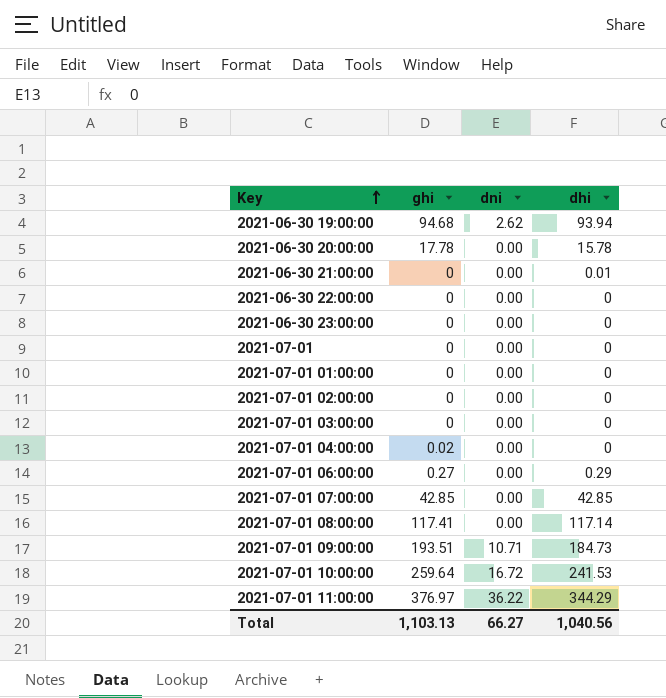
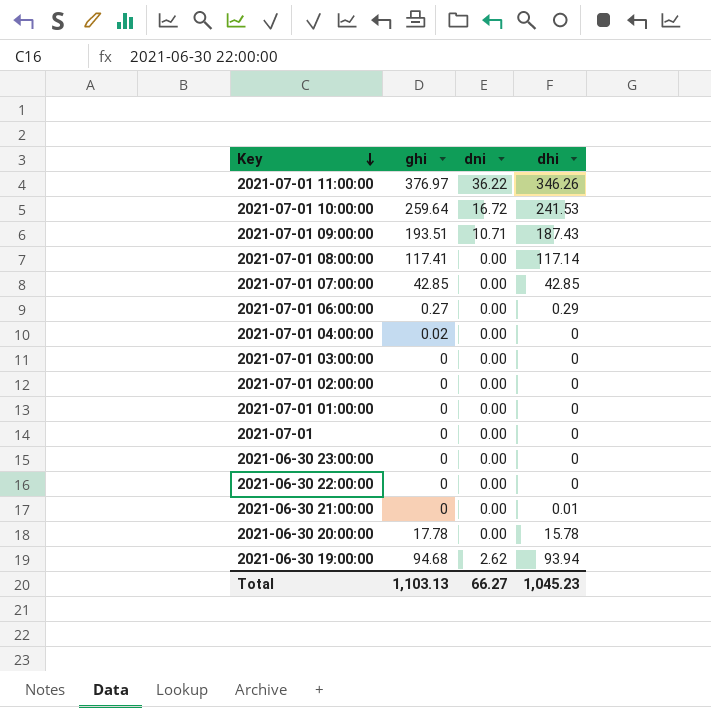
row order: Key ascending -> Key descending
2021-07-01 11:00:00 | dhi: 344.29 -> 346.26
2021-07-01 09:00:00 | dhi: 184.73 -> 187.43
Total | dhi: 1,040.56 -> 1,045.23

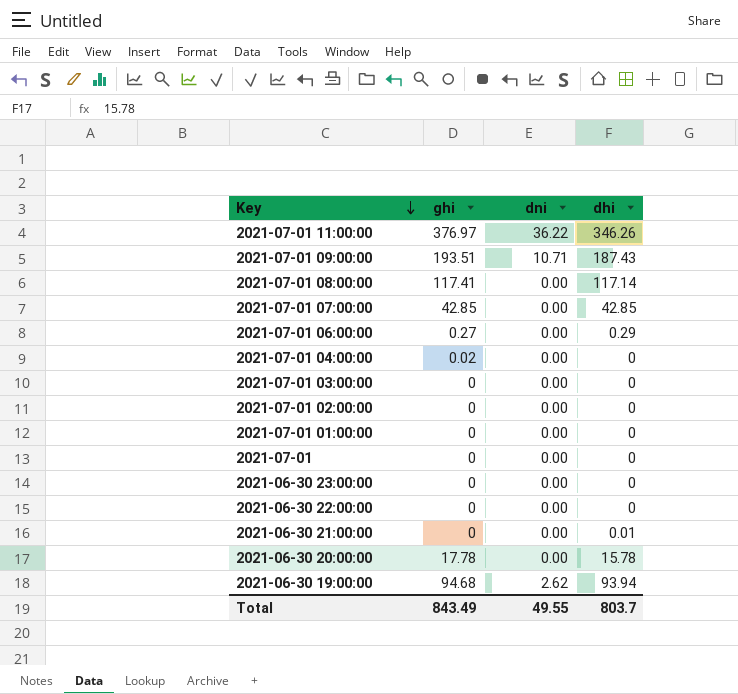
row 2021-07-01 10:00:00: 259.64 | 16.72 | 241.53 -> none
Total | ghi: 1,103.13 -> 843.49
Total | dni: 66.27 -> 49.55
Total | dhi: 1,045.23 -> 803.7

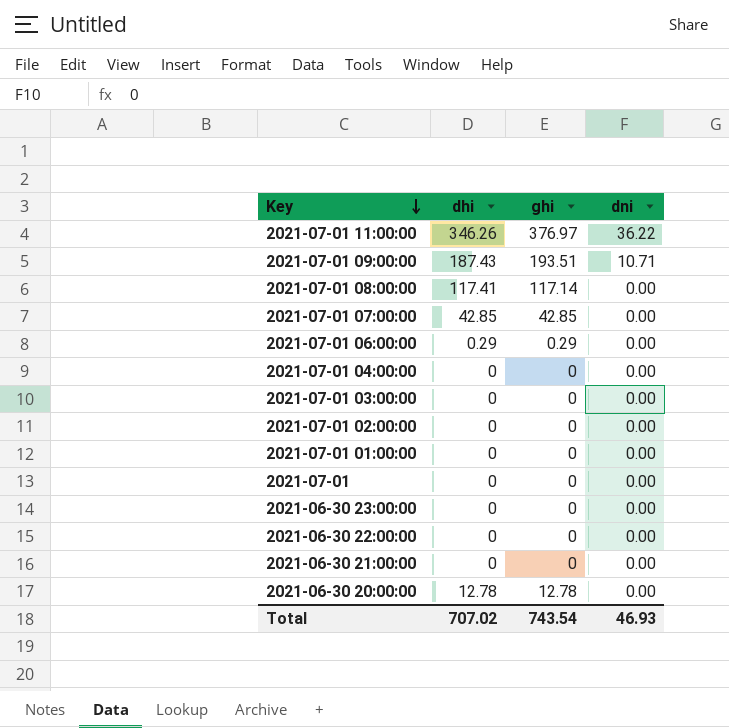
column dhi | position: 4 -> 2
row 2021-06-30 19:00:00: 94.68 | 2.62 | 93.94 -> none
2021-07-01 08:00:00 | dhi: 117.14 -> 117.41
2021-07-01 08:00:00 | ghi: 117.41 -> 117.14
2021-07-01 06:00:00 | ghi: 0.27 -> 0.29
2021-07-01 04:00:00 | ghi: 0.02 -> 0
2021-06-30 21:00:00 | dhi: 0.01 -> 0
2021-06-30 20:00:00 | dhi: 15.78 -> 12.78
2021-06-30 20:00:00 | ghi: 17.78 -> 12.78
Total | dhi: 803.7 -> 707.02
Total | ghi: 843.49 -> 743.54
Total | dni: 49.55 -> 46.93

